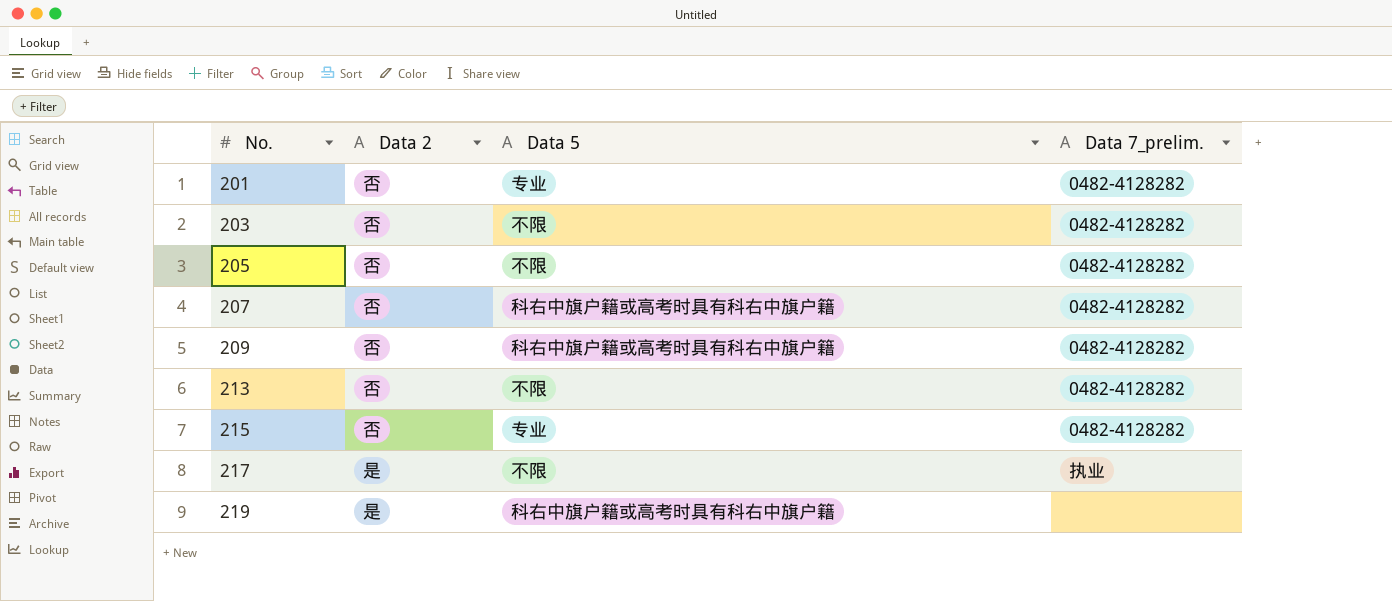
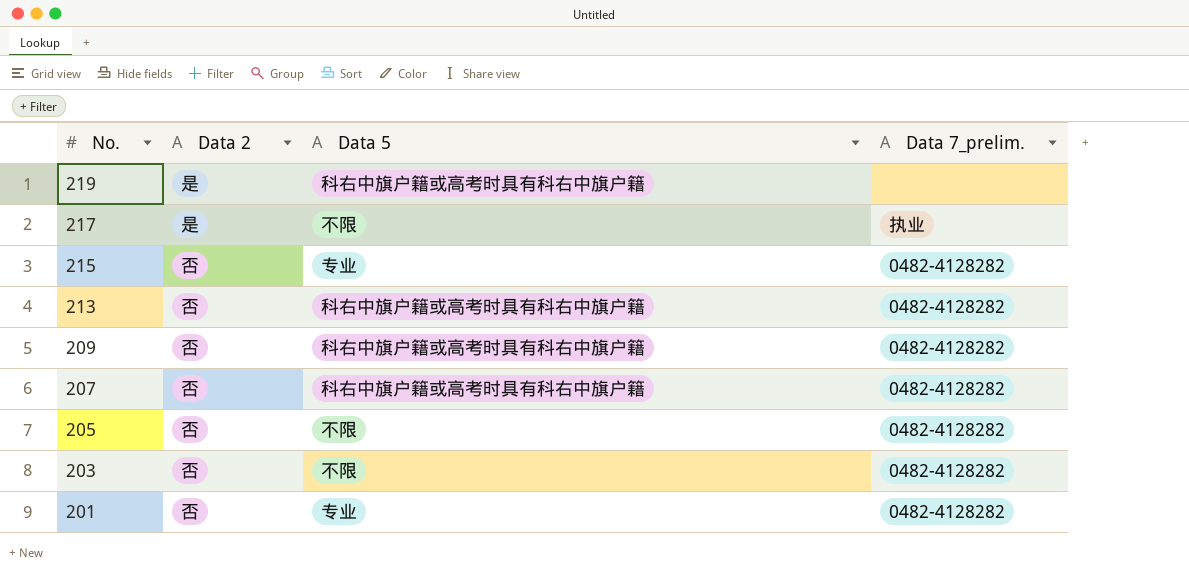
row order: No. ascending -> No. descending
213 | Data 5: 不限 -> 科右中旗户籍或高考时具有科右中旗户籍

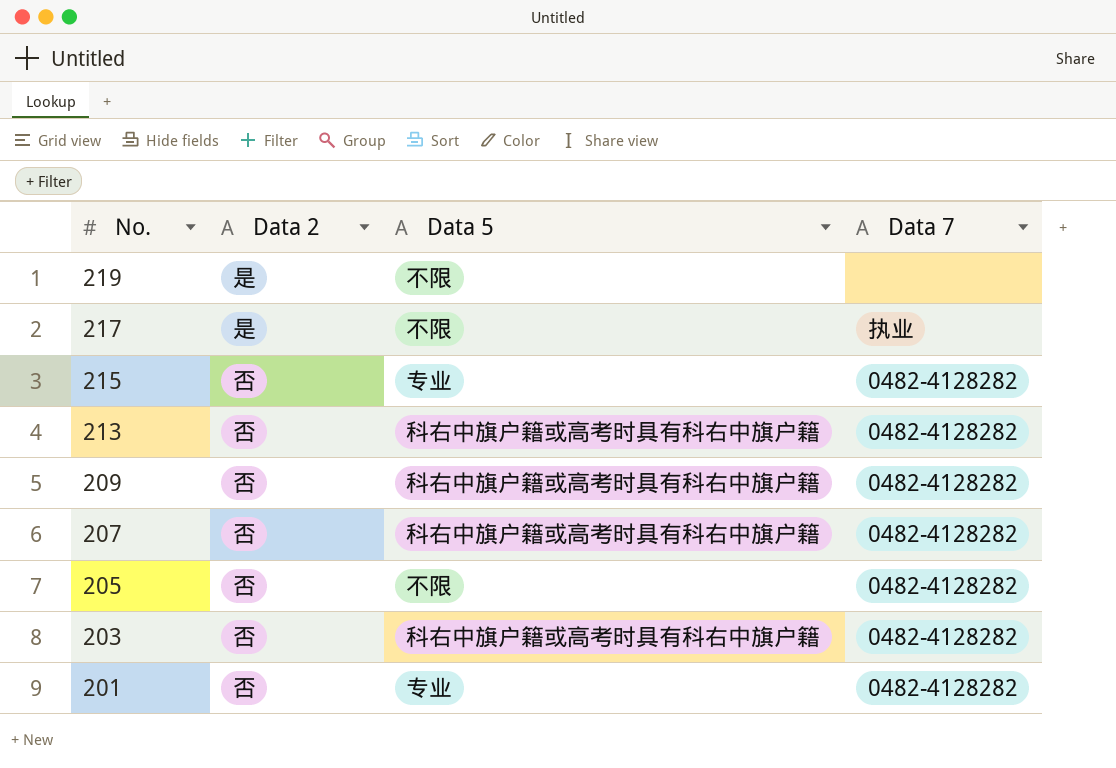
column name: Data 7_prelim. -> Data 7
219 | Data 5: 科右中旗户籍或高考时具有科右中旗户籍 -> 不限
203 | Data 5: 不限 -> 科右中旗户籍或高考时具有科右中旗户籍

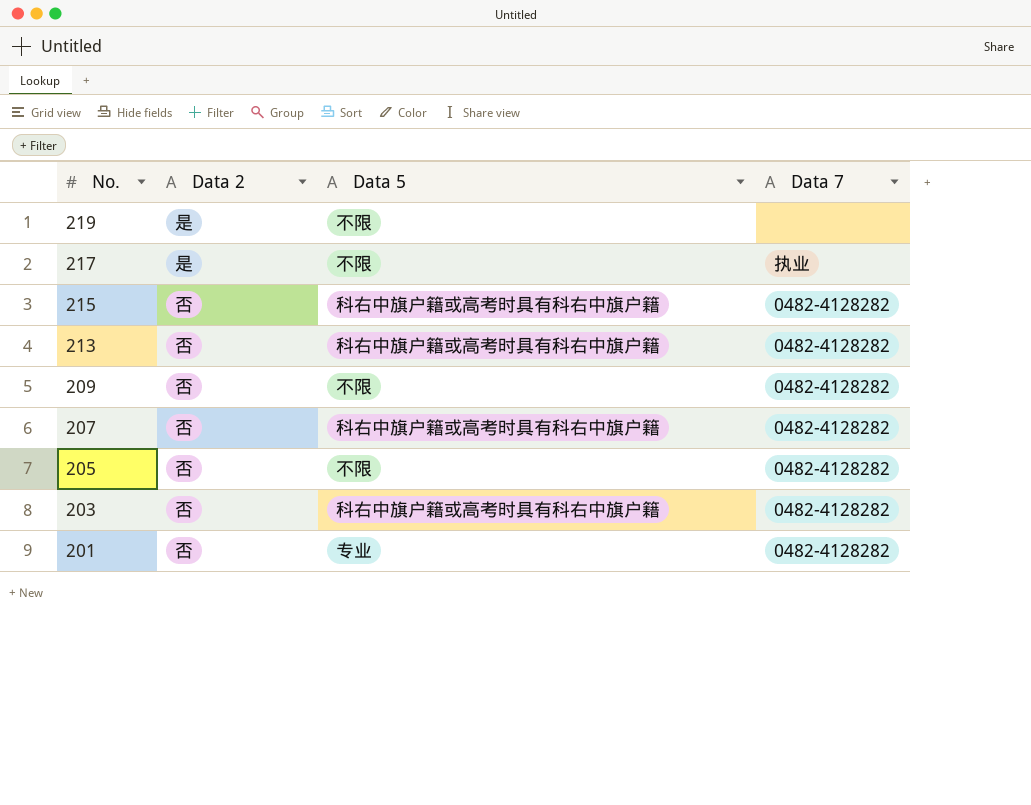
215 | Data 5: 专业 -> 科右中旗户籍或高考时具有科右中旗户籍
209 | Data 5: 科右中旗户籍或高考时具有科右中旗户籍 -> 不限

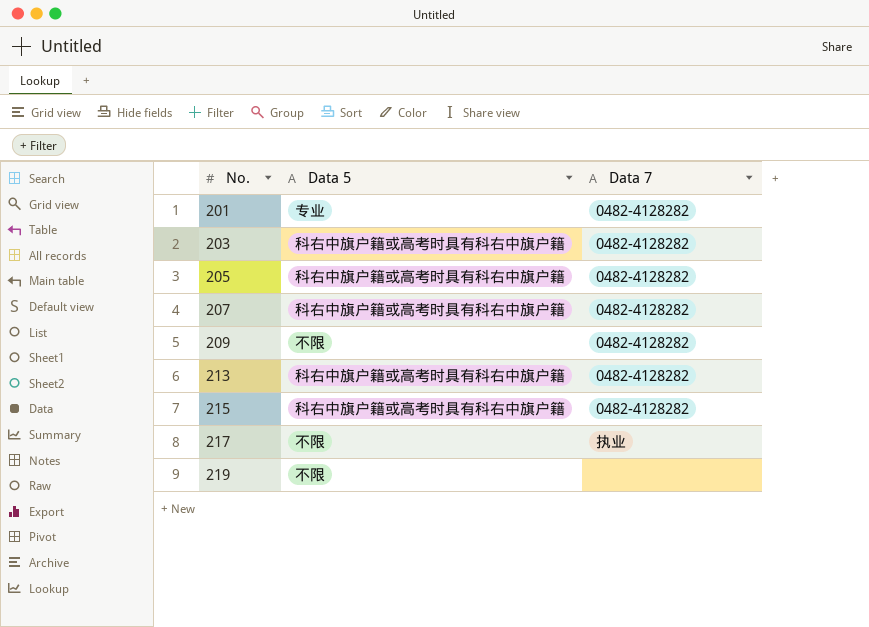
row order: No. descending -> No. ascending
column Data 2 | position: 2 -> none
205 | Data 5: 不限 -> 科右中旗户籍或高考时具有科右中旗户籍

